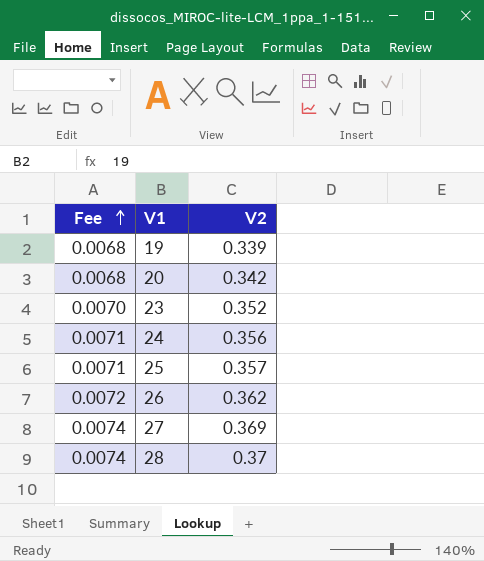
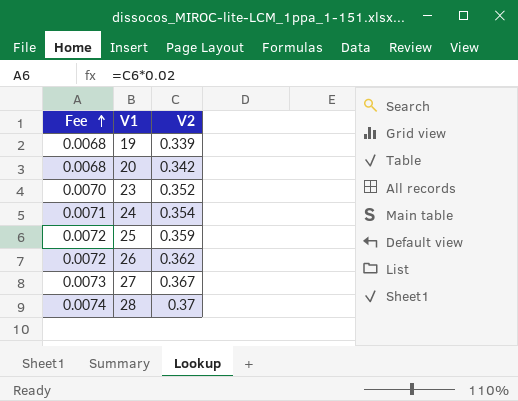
24 | V2: 0.356 -> 0.354
25 | Fee: 0.0071 -> 0.0072
25 | V2: 0.357 -> 0.359
27 | Fee: 0.0074 -> 0.0073
27 | V2: 0.369 -> 0.367

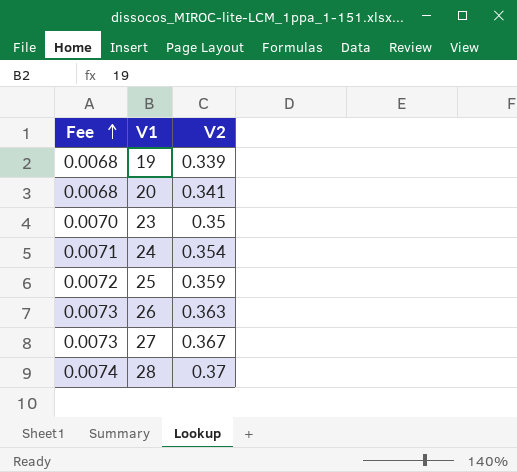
20 | V2: 0.342 -> 0.341
23 | V2: 0.352 -> 0.35
26 | Fee: 0.0072 -> 0.0073
26 | V2: 0.362 -> 0.363

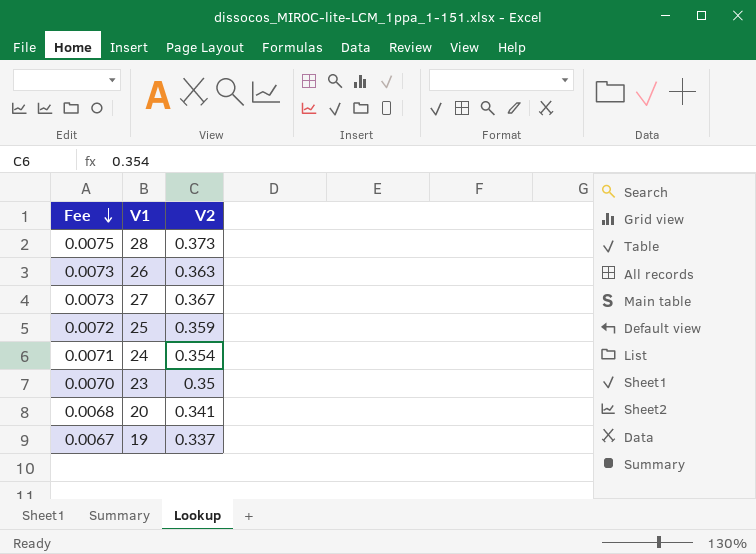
row order: Fee ascending -> Fee descending
28 | Fee: 0.0074 -> 0.0075
28 | V2: 0.37 -> 0.373
19 | Fee: 0.0068 -> 0.0067
19 | V2: 0.339 -> 0.337

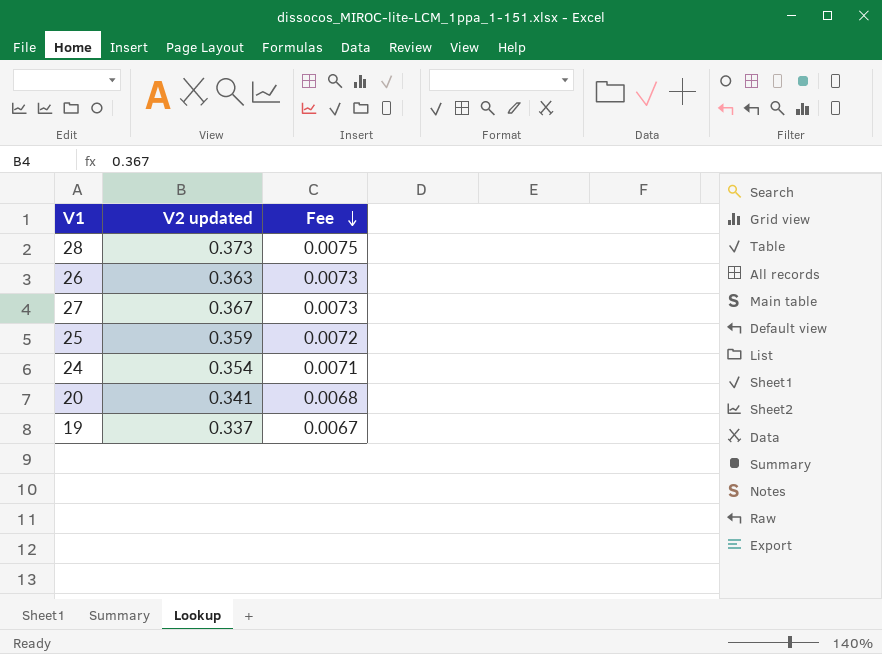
column name: V2 -> V2 updated
column Fee | position: 1 -> 3
row 23: 0.0070 | 0.35 -> none

